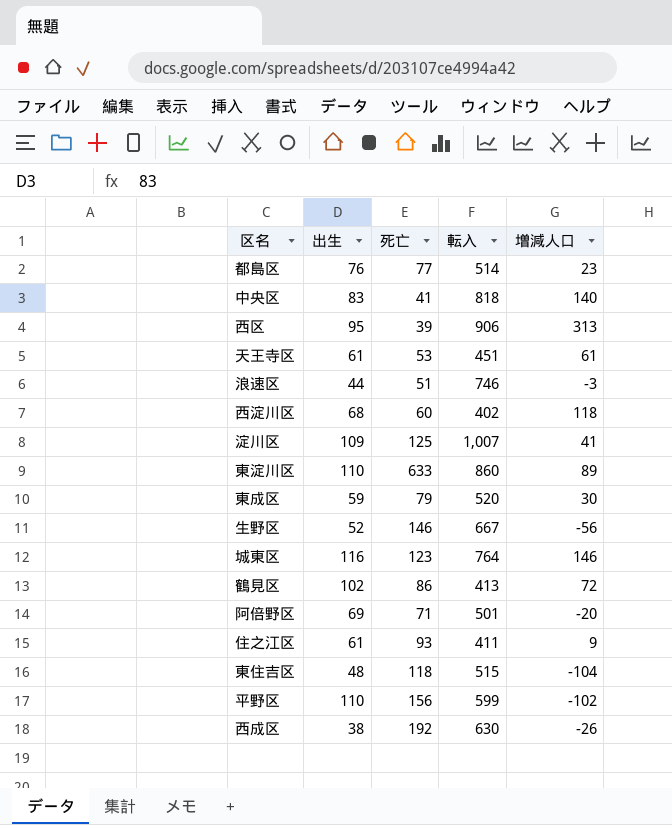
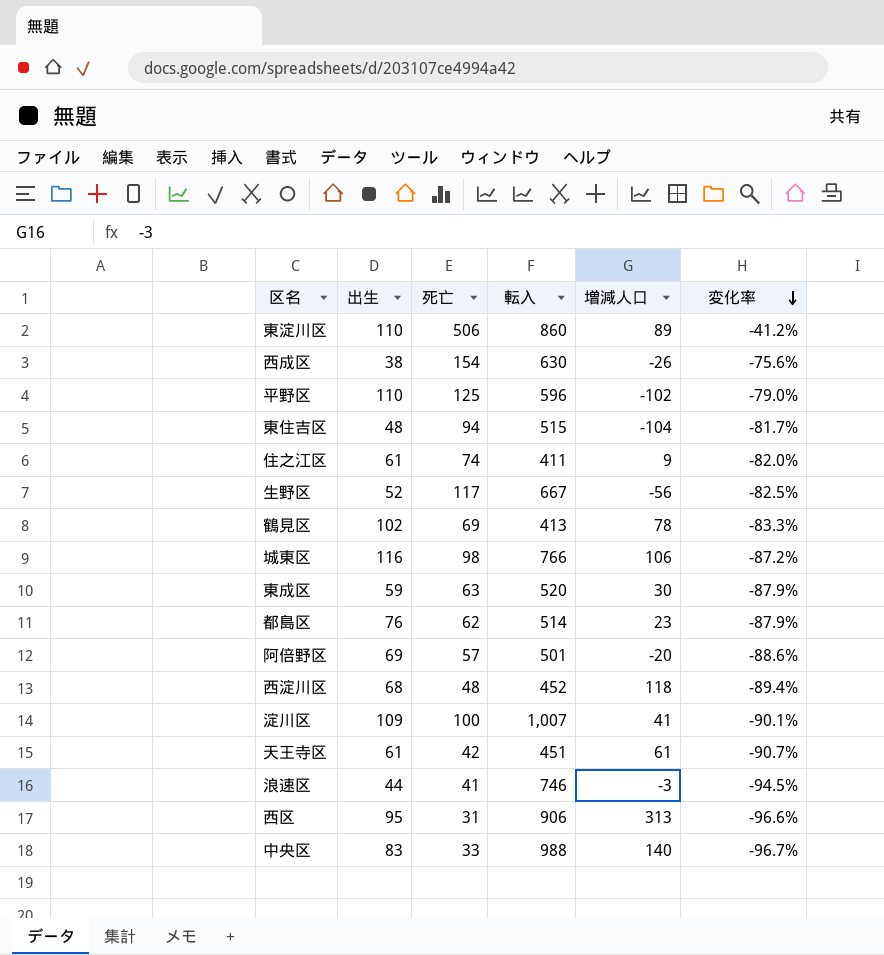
row order: none -> 変化率 descending
column 変化率 | formula: none -> ([死亡] - [転入]) / [転入]
東淀川区 | 死亡: 633 -> 506
西成区 | 死亡: 192 -> 154
平野区 | 死亡: 156 -> 125
平野区 | 転入: 599 -> 596
東住吉区 | 死亡: 118 -> 94
住之江区 | 死亡: 93 -> 74
生野区 | 死亡: 146 -> 117
鶴見区 | 死亡: 86 -> 69
鶴見区 | 増減人口: 72 -> 78
城東区 | 死亡: 123 -> 98
城東区 | 転入: 764 -> 766
城東区 | 増減人口: 146 -> 106
東成区 | 死亡: 79 -> 63
都島区 | 死亡: 77 -> 62
阿倍野区 | 死亡: 71 -> 57
西淀川区 | 死亡: 60 -> 48
西淀川区 | 転入: 402 -> 452
淀川区 | 死亡: 125 -> 100
天王寺区 | 死亡: 53 -> 42
浪速区 | 死亡: 51 -> 41
西区 | 死亡: 39 -> 31
中央区 | 死亡: 41 -> 33
中央区 | 転入: 818 -> 988

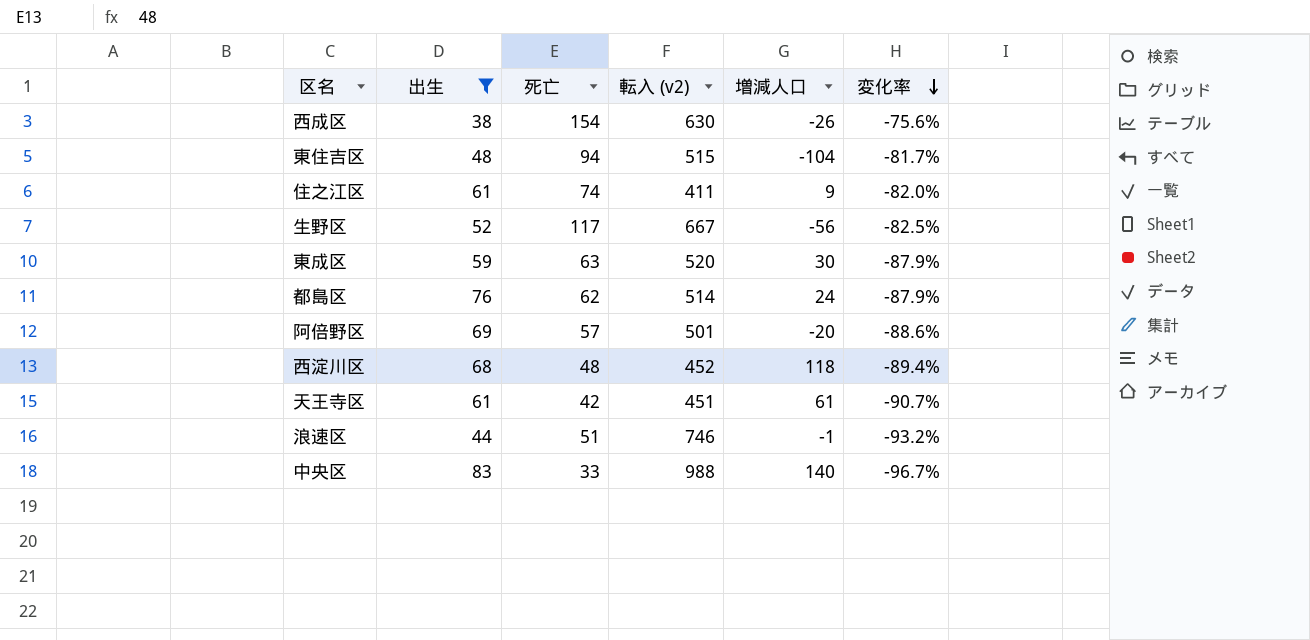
filter: none -> 出生 <= 83
column name: 転入 -> 転入 (v2)
都島区 | 増減人口: 23 -> 24
浪速区 | 死亡: 41 -> 51
浪速区 | 増減人口: -3 -> -1
浪速区 | 変化率: -94.5% -> -93.2%

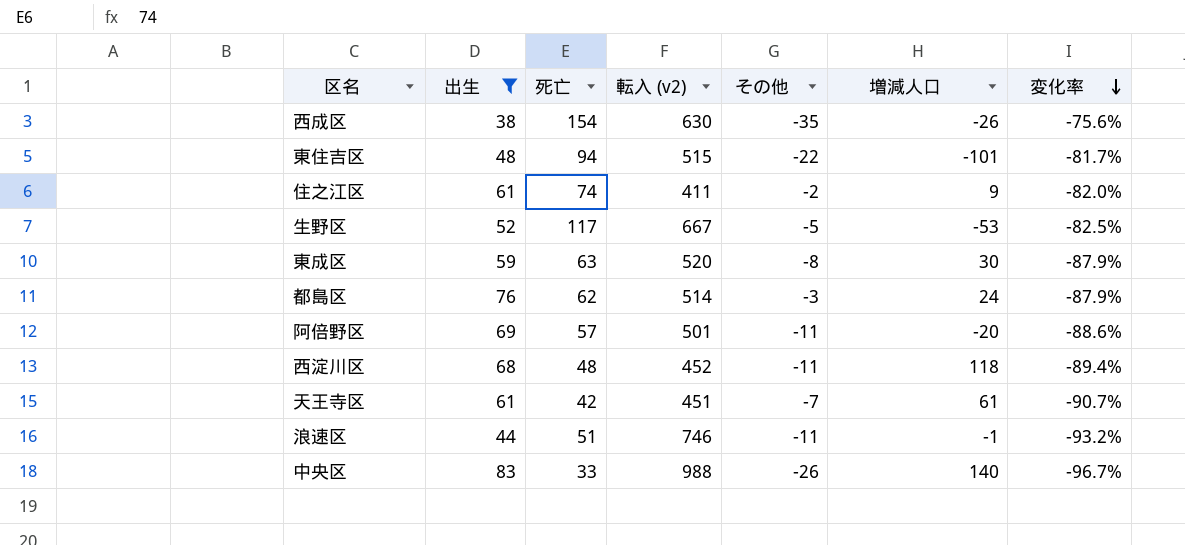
column その他 | position: none -> 5
東住吉区 | 増減人口: -104 -> -101
生野区 | 増減人口: -56 -> -53

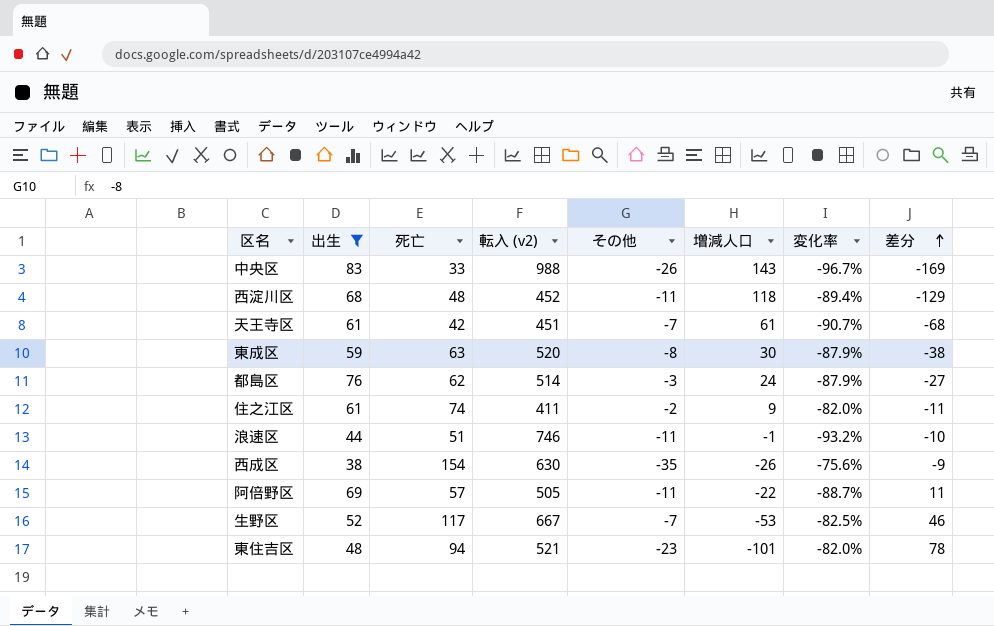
row order: 変化率 descending -> 差分 ascending
column 差分 | formula: none -> [その他] - [増減人口]
中央区 | 増減人口: 140 -> 143
阿倍野区 | 転入 (v2): 501 -> 505
阿倍野区 | 増減人口: -20 -> -22
阿倍野区 | 変化率: -88.6% -> -88.7%
生野区 | その他: -5 -> -7
東住吉区 | 転入 (v2): 515 -> 521
東住吉区 | その他: -22 -> -23
東住吉区 | 変化率: -81.7% -> -82.0%

